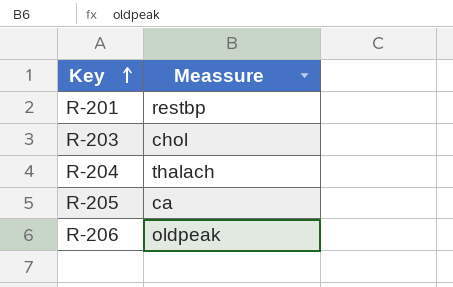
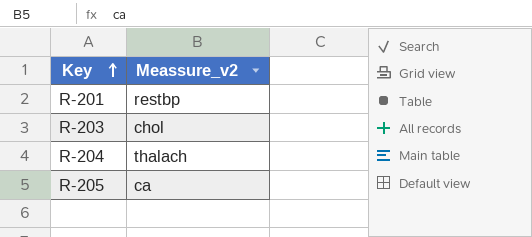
column name: Meassure -> Meassure_v2
row R-206: oldpeak -> none

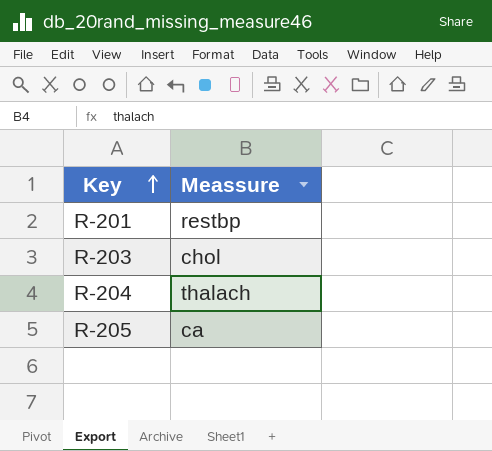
column name: Meassure_v2 -> Meassure

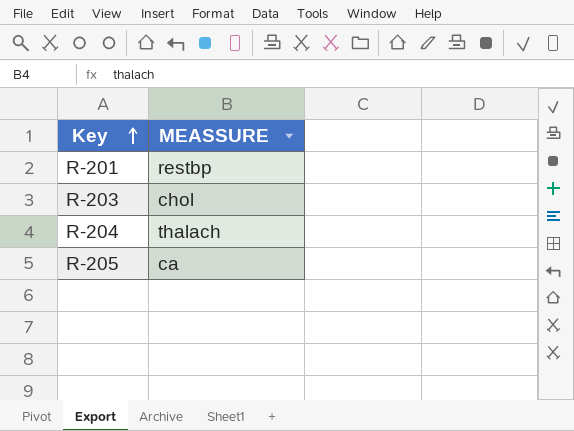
column name: Meassure -> MEASSURE

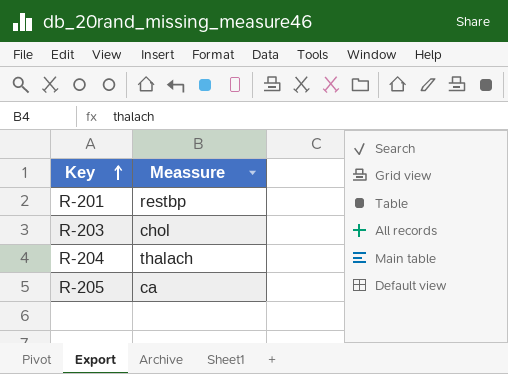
column name: MEASSURE -> Meassure

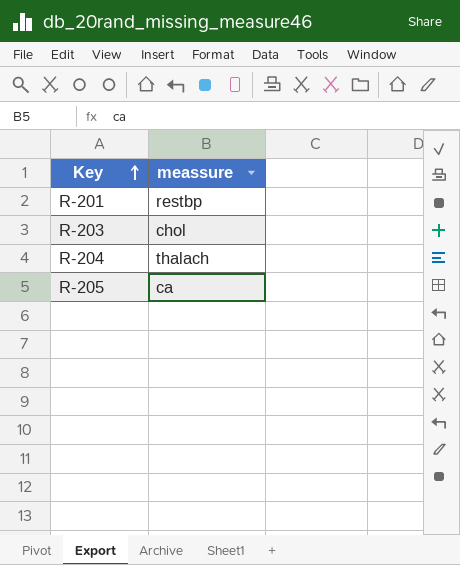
column name: Meassure -> meassure

